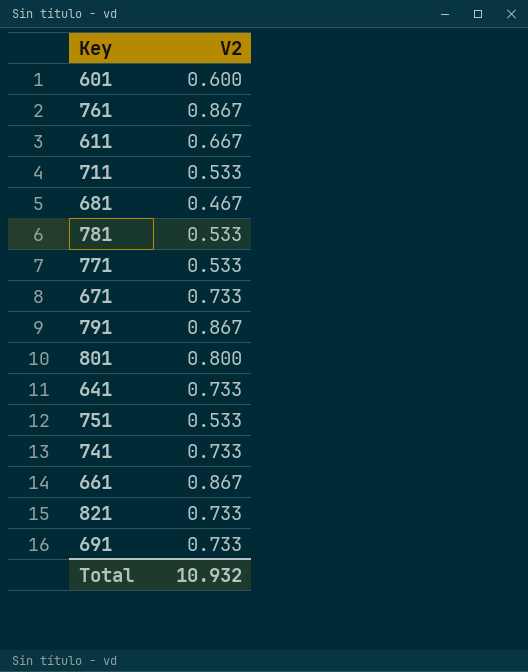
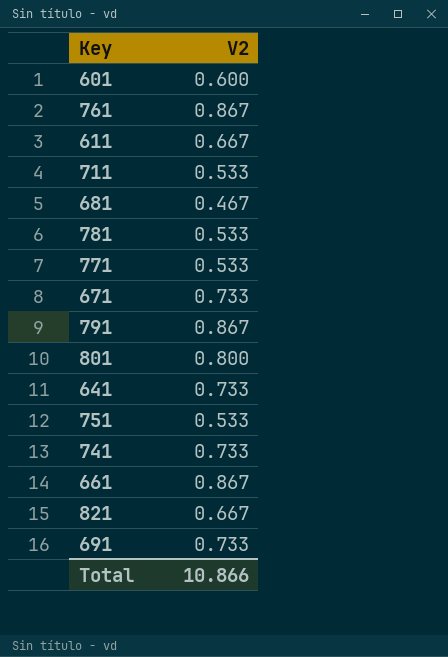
821 | V2: 0.733 -> 0.667
Total | V2: 10.932 -> 10.866

